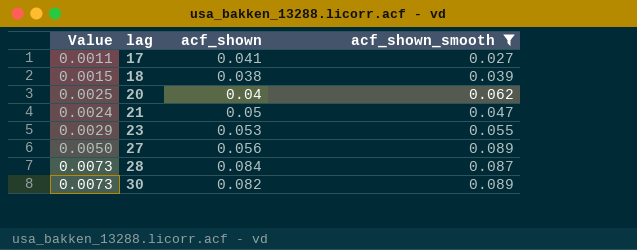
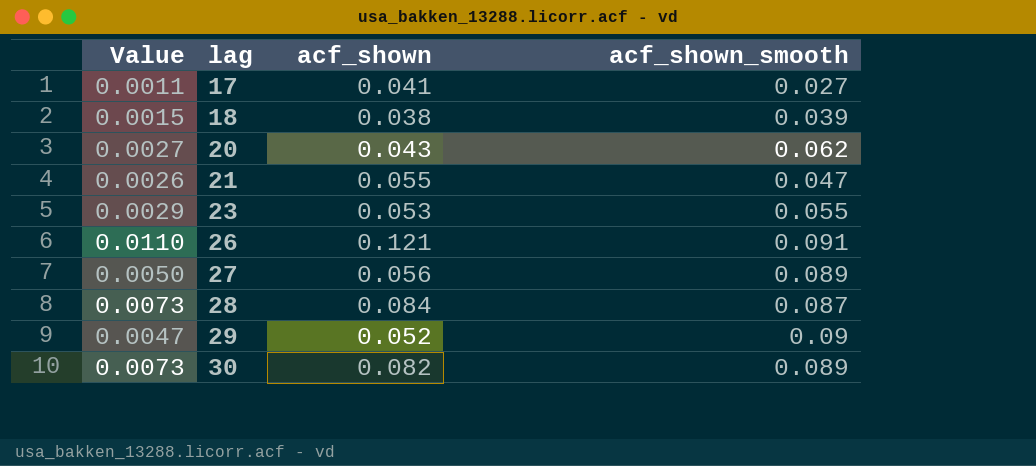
filter: acf_shown_smooth <= 0.089 -> none
20 | Value: 0.0025 -> 0.0027
20 | acf_shown: 0.04 -> 0.043
21 | Value: 0.0024 -> 0.0026
21 | acf_shown: 0.05 -> 0.055

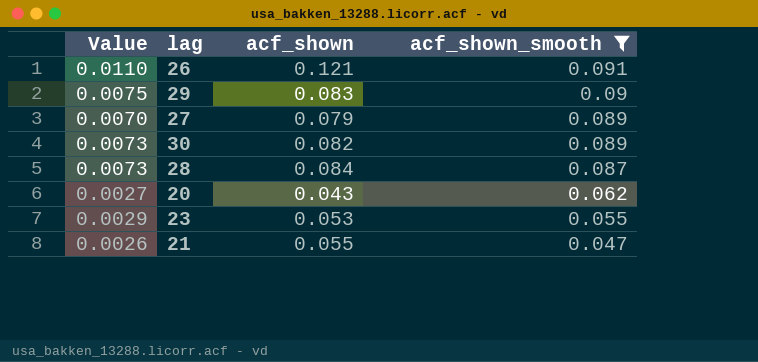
filter: none -> acf_shown_smooth >= 0.047
row order: lag ascending -> acf_shown_smooth descending
29 | Value: 0.0047 -> 0.0075
29 | acf_shown: 0.052 -> 0.083
27 | Value: 0.0050 -> 0.0070
27 | acf_shown: 0.056 -> 0.079

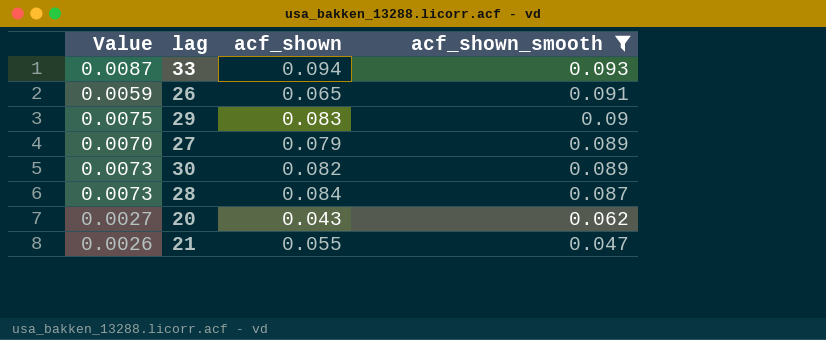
row 23: 0.0029 | 0.053 | 0.055 -> none
row 33: none -> 0.0087 | 0.094 | 0.093
26 | Value: 0.0110 -> 0.0059
26 | acf_shown: 0.121 -> 0.065

